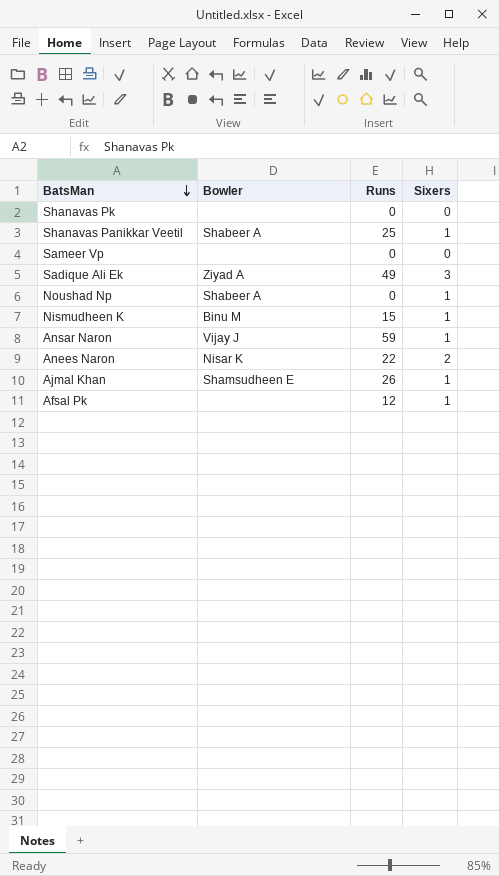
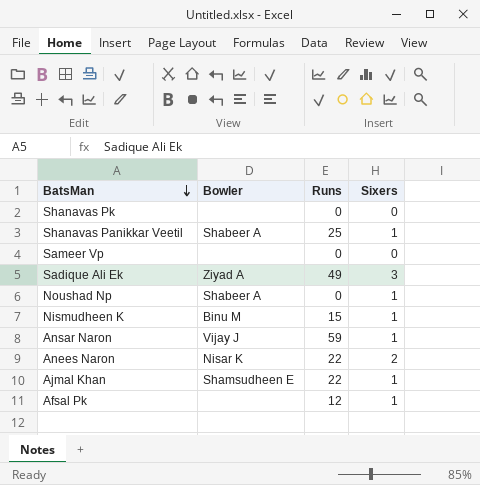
Ajmal Khan | Runs: 26 -> 22

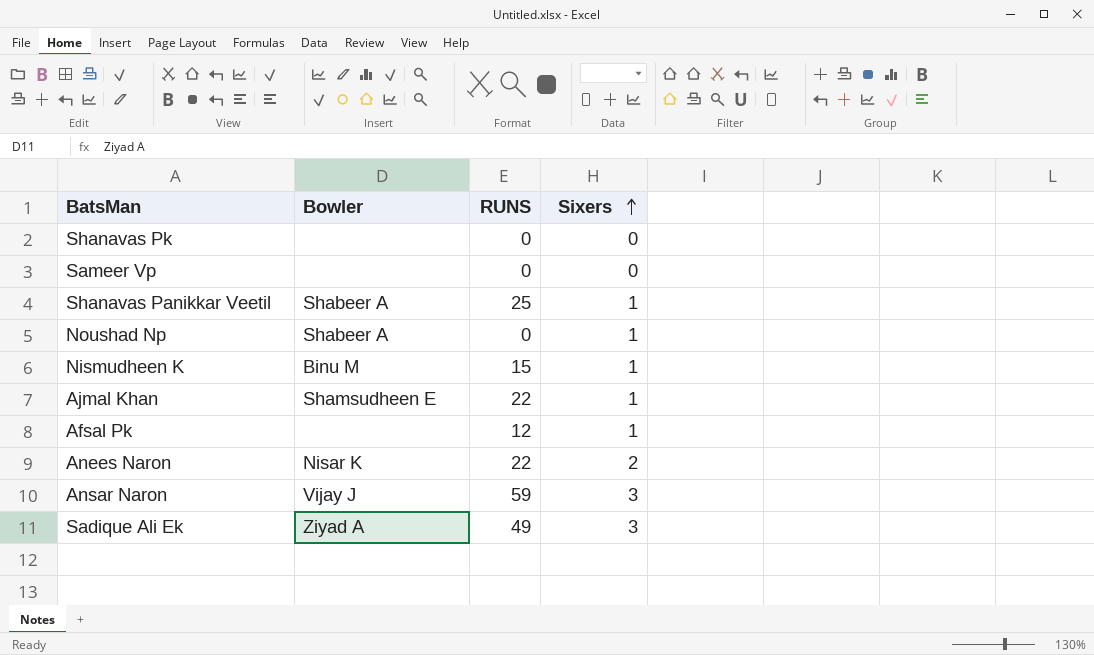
row order: BatsMan descending -> Sixers ascending
column name: Runs -> RUNS
Ansar Naron | Sixers: 1 -> 3

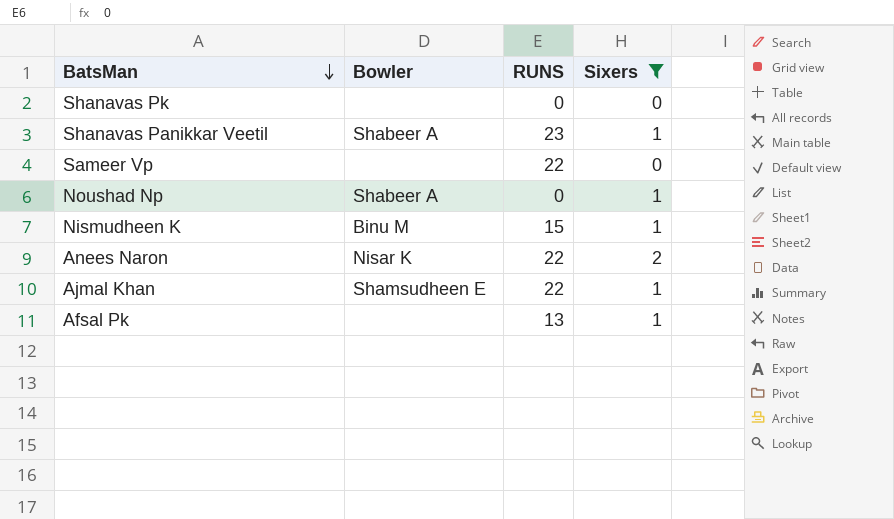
filter: none -> Sixers != 3
row order: Sixers ascending -> BatsMan descending
Shanavas Panikkar Veetil | RUNS: 25 -> 23
Sameer Vp | RUNS: 0 -> 22
Afsal Pk | RUNS: 12 -> 13

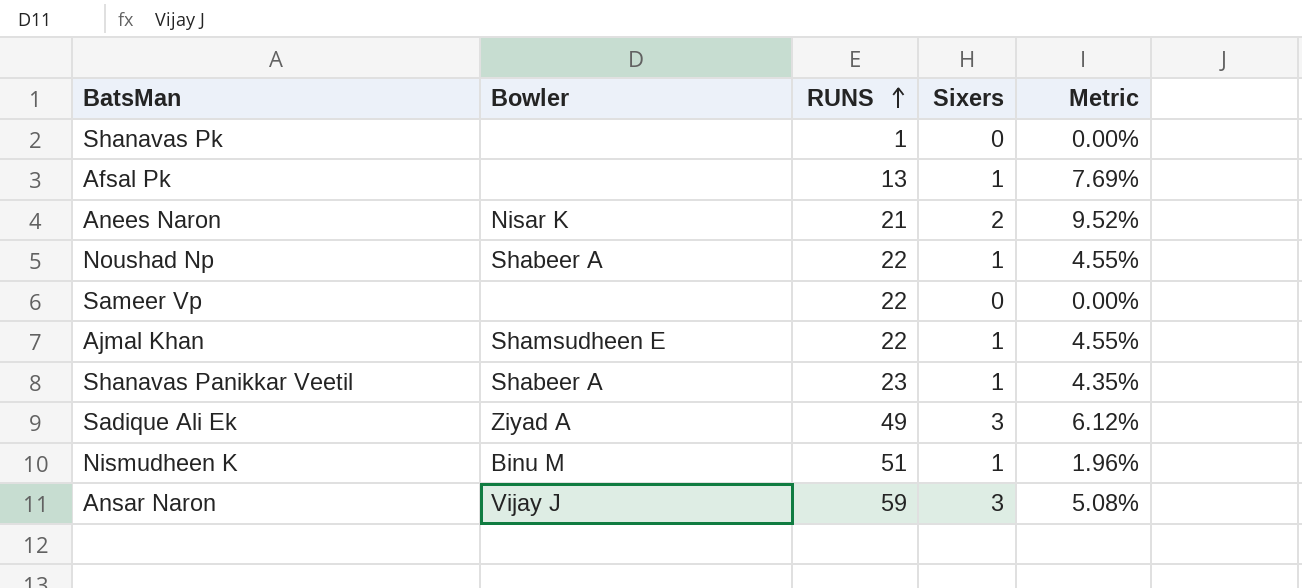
filter: Sixers != 3 -> none
row order: BatsMan descending -> RUNS ascending
column Metric | formula: none -> [Sixers] / [RUNS]
Shanavas Pk | RUNS: 0 -> 1
Anees Naron | RUNS: 22 -> 21
Noushad Np | RUNS: 0 -> 22
Nismudheen K | RUNS: 15 -> 51

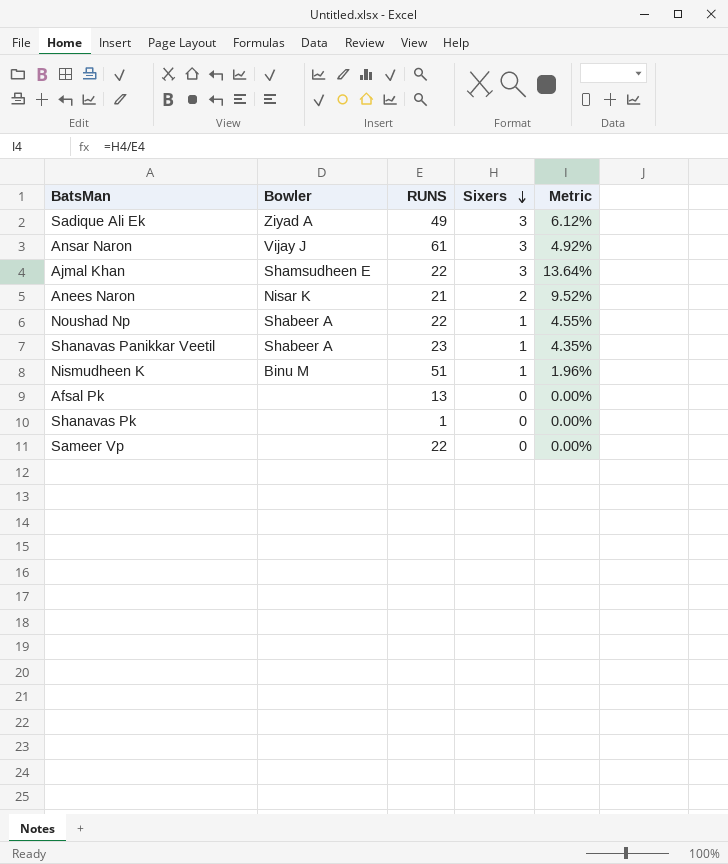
row order: RUNS ascending -> Sixers descending
Ansar Naron | RUNS: 59 -> 61
Ansar Naron | Metric: 5.08% -> 4.92%
Ajmal Khan | Sixers: 1 -> 3
Ajmal Khan | Metric: 4.55% -> 13.64%
Afsal Pk | Sixers: 1 -> 0
Afsal Pk | Metric: 7.69% -> 0.00%

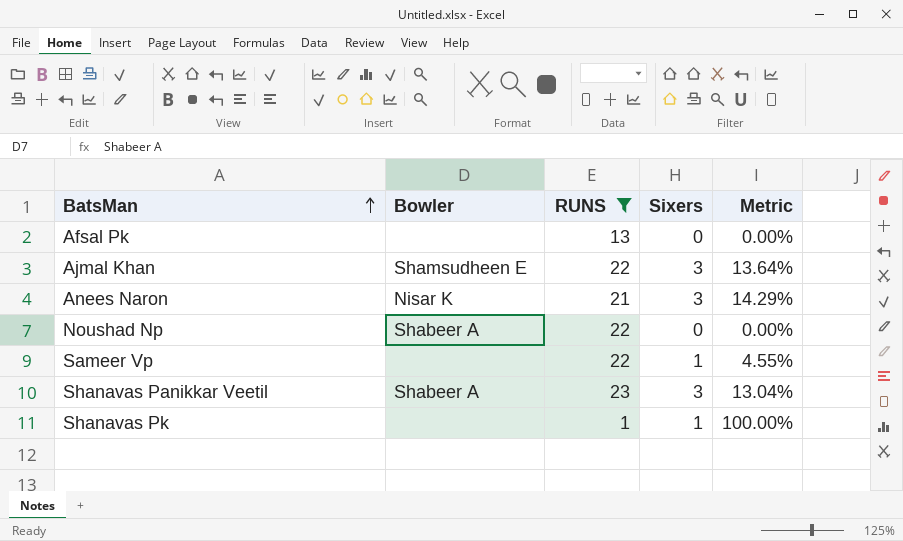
filter: none -> RUNS <= 23
row order: Sixers descending -> BatsMan ascending
Anees Naron | Sixers: 2 -> 3
Anees Naron | Metric: 9.52% -> 14.29%
Noushad Np | Sixers: 1 -> 0
Noushad Np | Metric: 4.55% -> 0.00%
Sameer Vp | Sixers: 0 -> 1
Sameer Vp | Metric: 0.00% -> 4.55%
Shanavas Panikkar Veetil | Sixers: 1 -> 3
Shanavas Panikkar Veetil | Metric: 4.35% -> 13.04%
Shanavas Pk | Sixers: 0 -> 1
Shanavas Pk | Metric: 0.00% -> 100.00%

